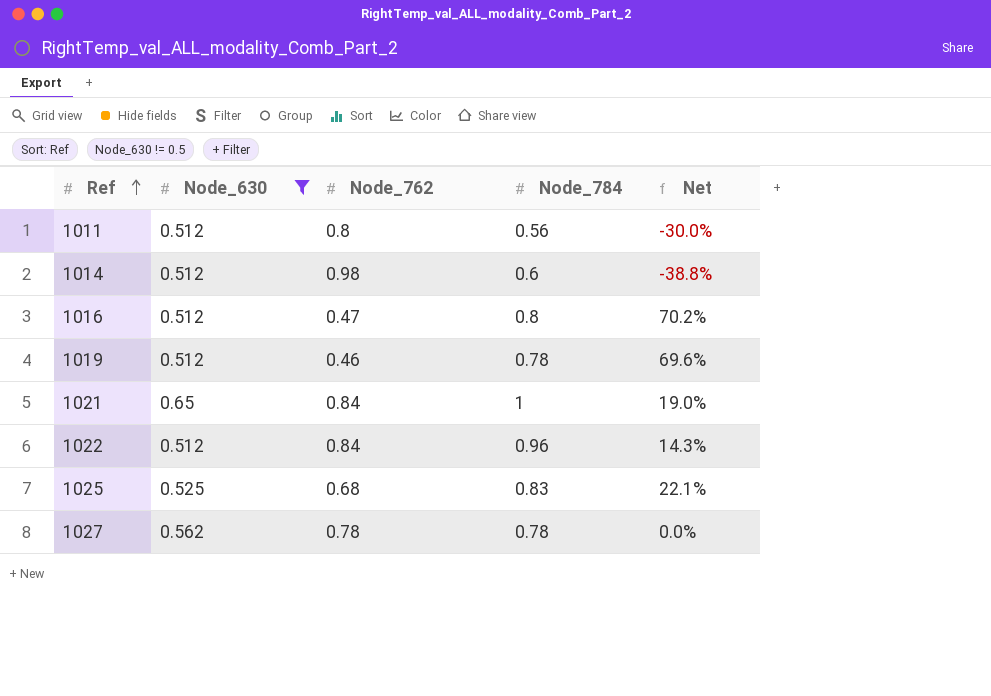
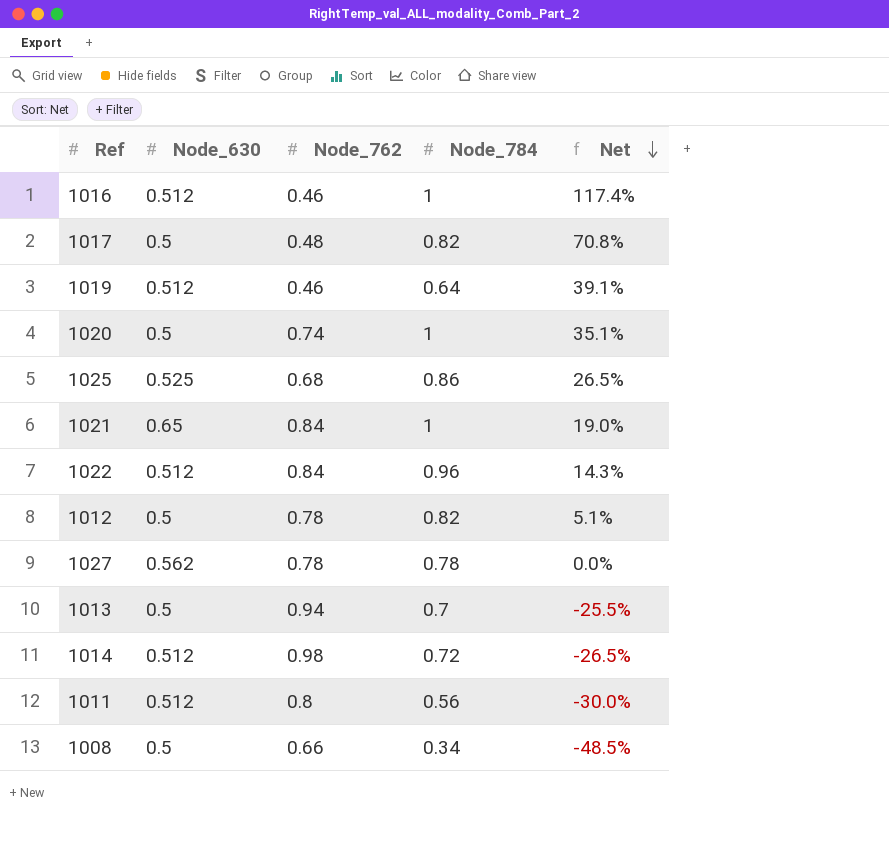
filter: Node_630 != 0.5 -> none
row order: Ref ascending -> Net descending
1016 | Node_762: 0.47 -> 0.46
1016 | Node_784: 0.8 -> 1
1016 | Net: 70.2% -> 117.4%
1019 | Node_784: 0.78 -> 0.64
1019 | Net: 69.6% -> 39.1%
1025 | Node_784: 0.83 -> 0.86
1025 | Net: 22.1% -> 26.5%
1014 | Node_784: 0.6 -> 0.72
1014 | Net: -38.8% -> -26.5%

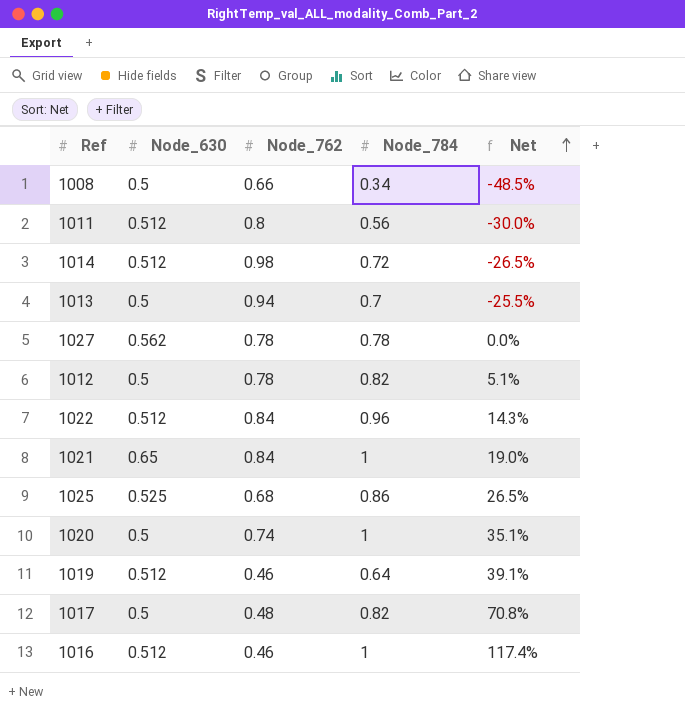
row order: Net descending -> Net ascending

